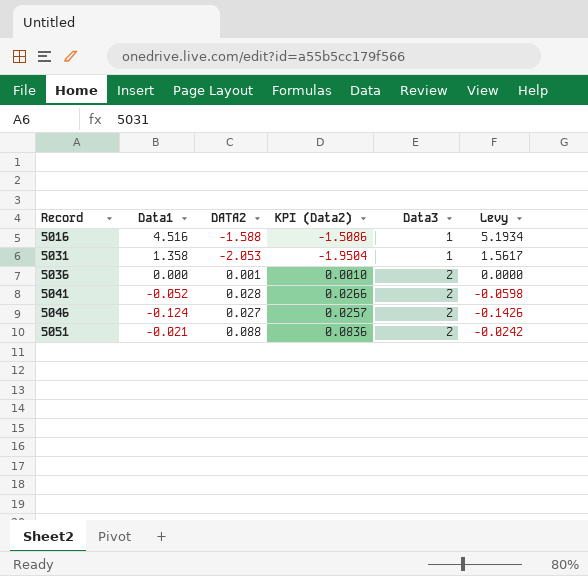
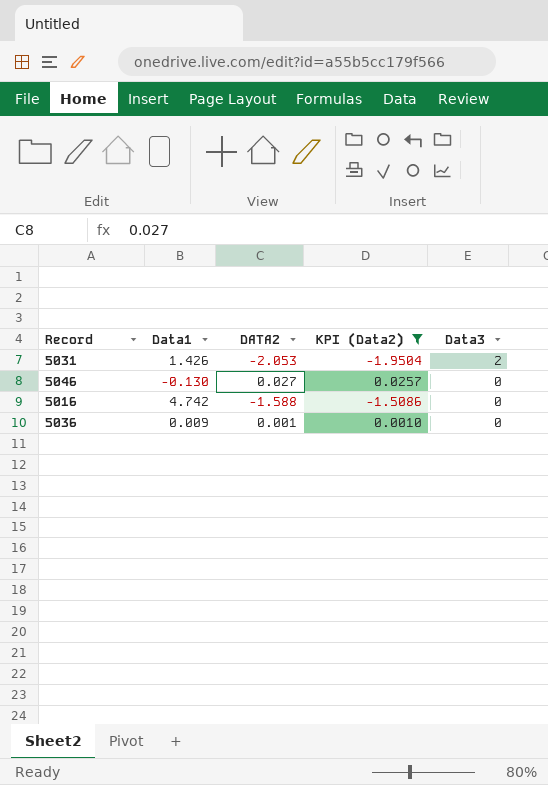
filter: none -> KPI (Data2) <= 0.0257
row order: Record ascending -> Data3 descending
column Levy | formula: [Data1] * 1.15 -> none
5031 | Data1: 1.358 -> 1.426
5031 | Data3: 1 -> 2
5046 | Data1: -0.124 -> -0.130
5046 | Data3: 2 -> 0
5016 | Data1: 4.516 -> 4.742
5016 | Data3: 1 -> 0
5036 | Data1: 0.000 -> 0.009
5036 | Data3: 2 -> 0

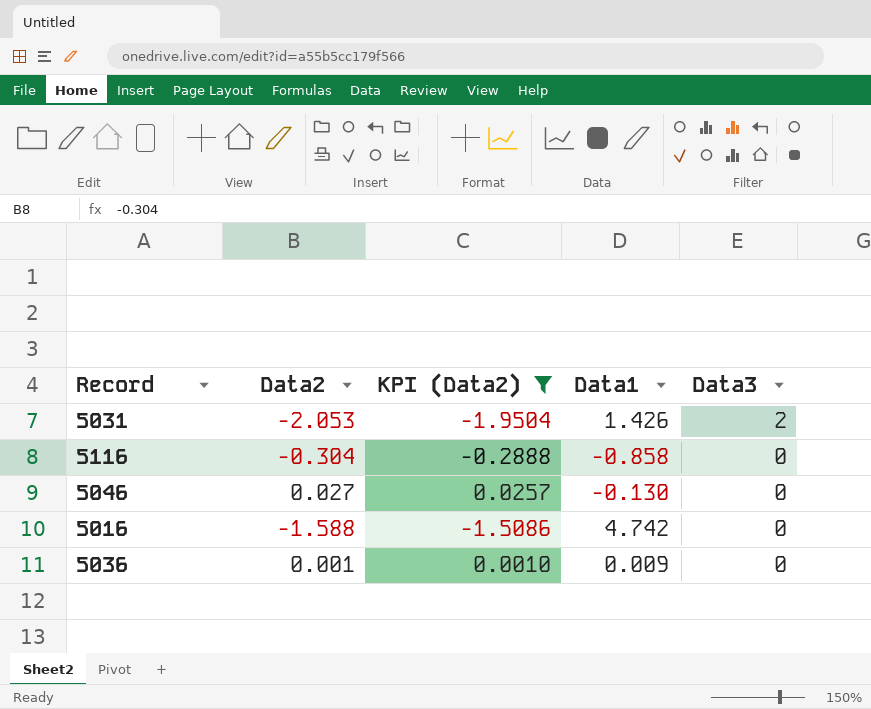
column name: DATA2 -> Data2
column Data1 | position: 2 -> 4
row 5116: none -> -0.304 | -0.2888 | -0.858 | 0

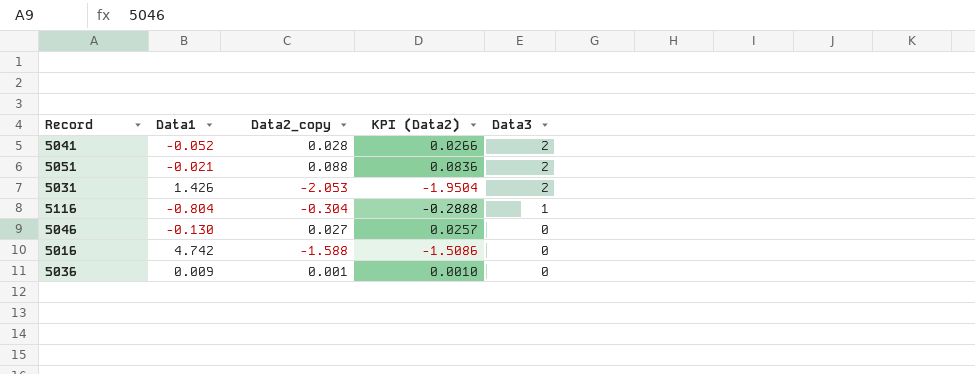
filter: KPI (Data2) <= 0.0257 -> none
column Data1 | position: 4 -> 2
column name: Data2 -> Data2_copy
5116 | Data1: -0.858 -> -0.804
5116 | Data3: 0 -> 1

